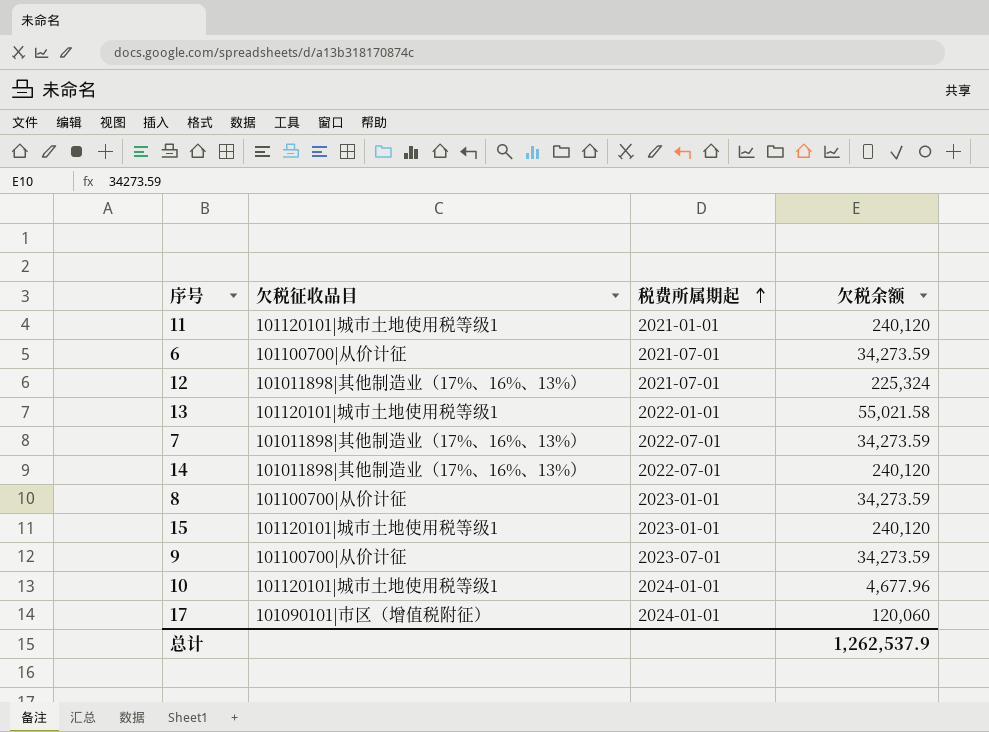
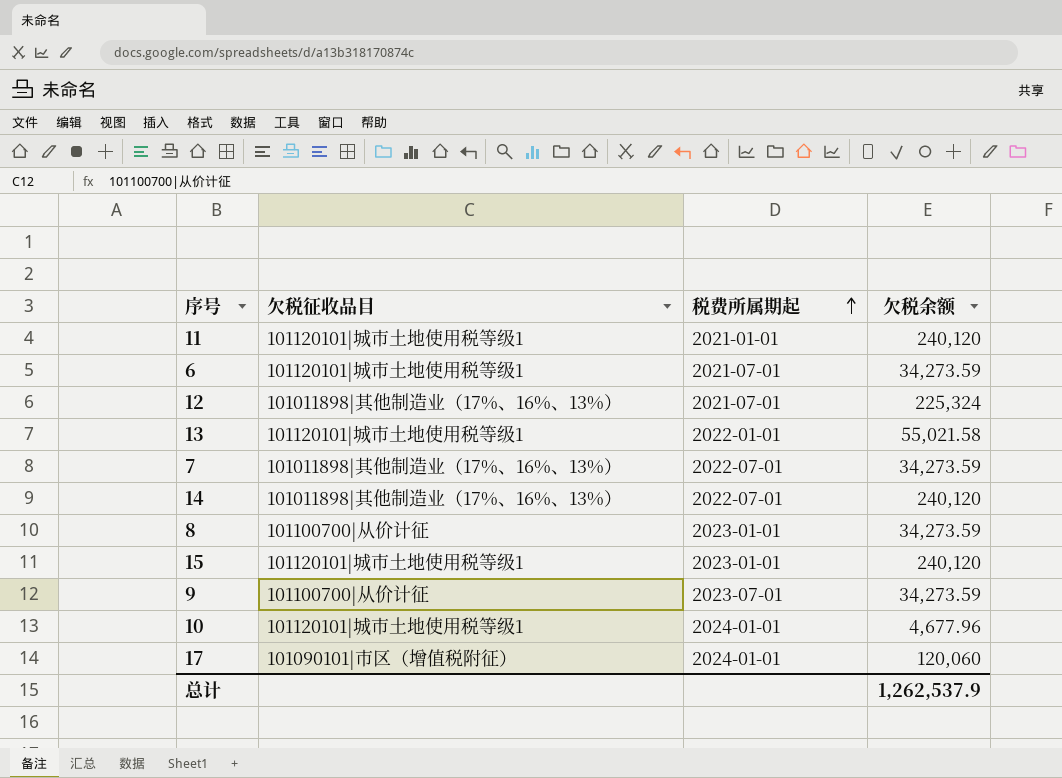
6 | 欠税征收品目: 101100700|从价计征 -> 101120101|城市土地使用税等级1

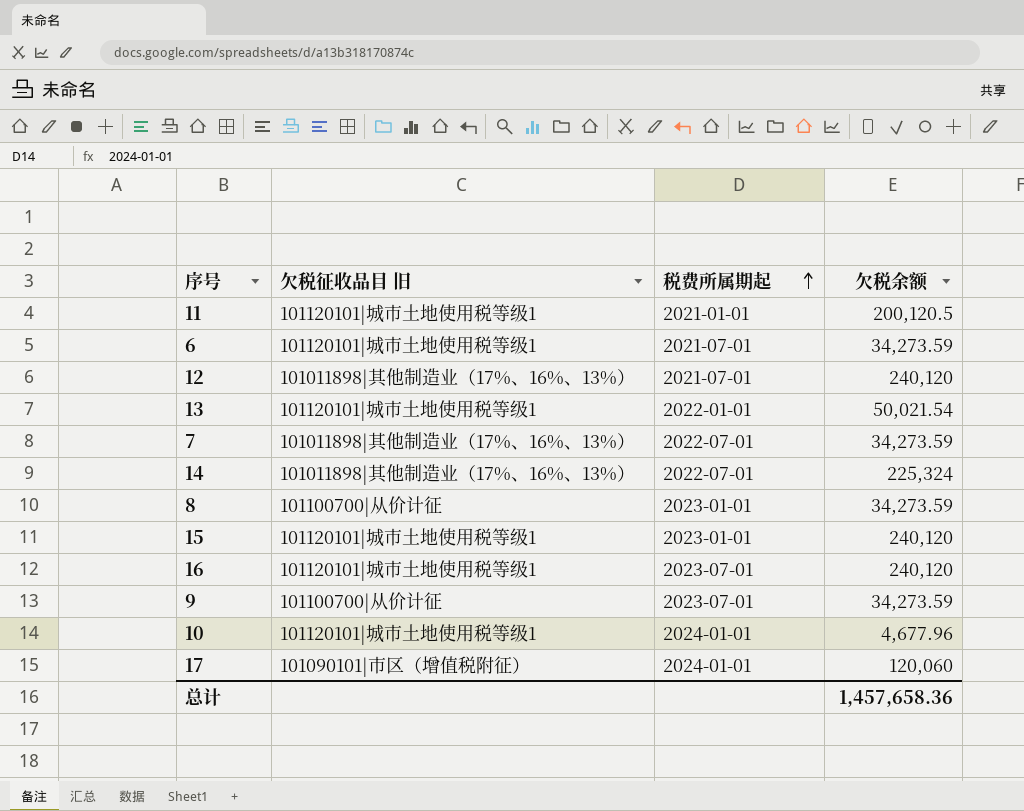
column name: 欠税征收品目 -> 欠税征收品目 旧
11 | 欠税余额: 240,120 -> 200,120.5
12 | 欠税余额: 225,324 -> 240,120
13 | 欠税余额: 55,021.58 -> 50,021.54
14 | 欠税余额: 240,120 -> 225,324
row 16: none -> 101120101|城市土地使用税等级1 | 2023-07-01 | 240,120
总计 | 欠税余额: 1,262,537.9 -> 1,457,658.36

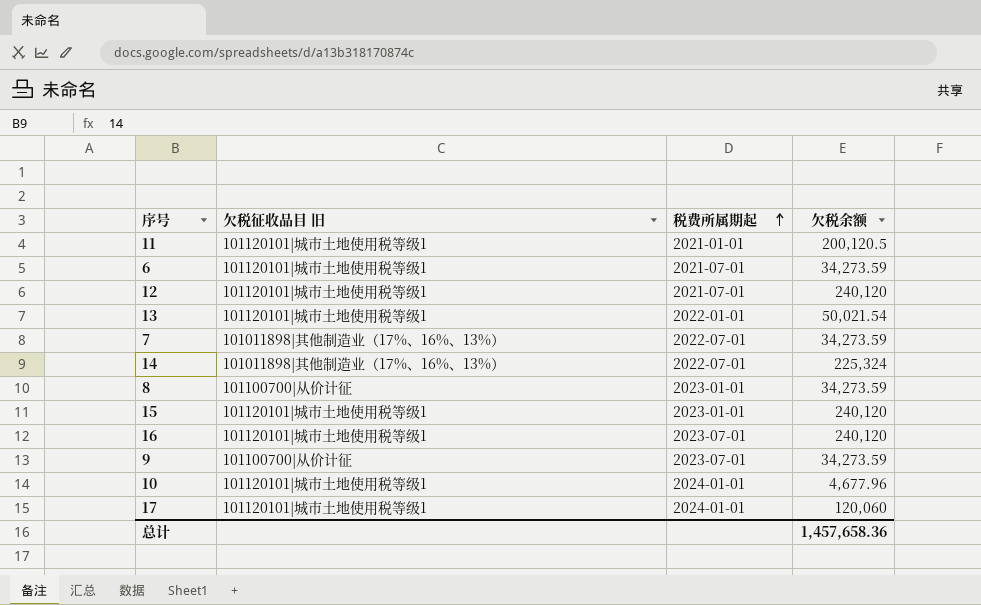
12 | 欠税征收品目 旧: 101011898|其他制造业（17%、16%、13%） -> 101120101|城市土地使用税等级1
17 | 欠税征收品目 旧: 101090101|市区（增值税附征） -> 101120101|城市土地使用税等级1

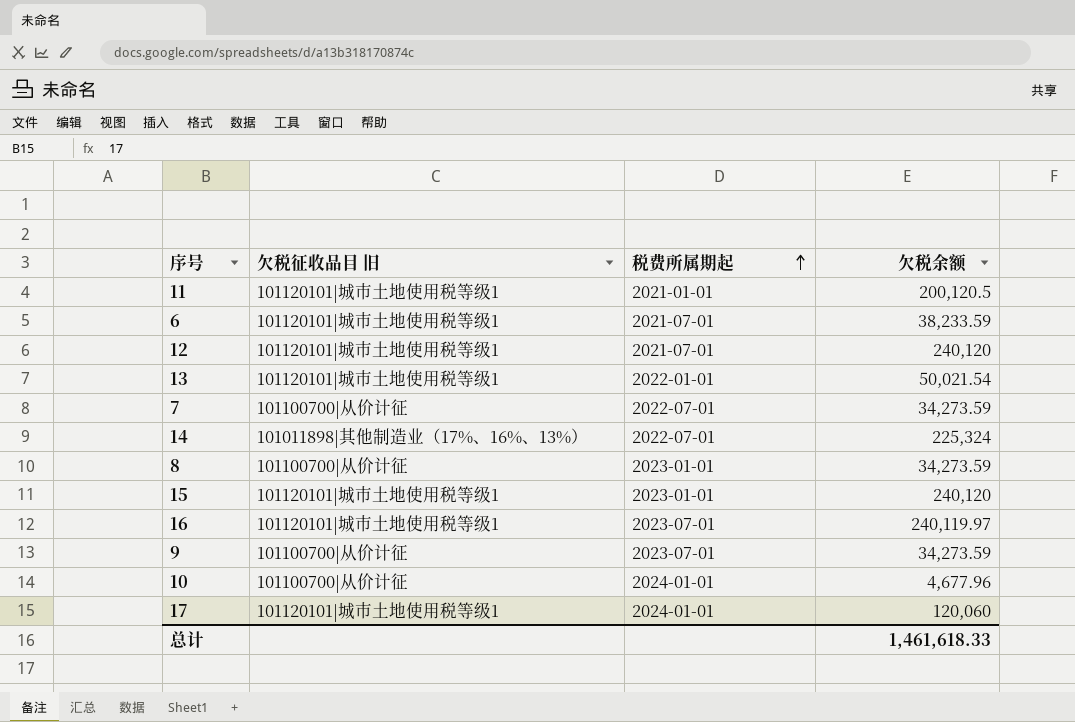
6 | 欠税余额: 34,273.59 -> 38,233.59
7 | 欠税征收品目 旧: 101011898|其他制造业（17%、16%、13%） -> 101100700|从价计征
16 | 欠税余额: 240,120 -> 240,119.97
10 | 欠税征收品目 旧: 101120101|城市土地使用税等级1 -> 101100700|从价计征
总计 | 欠税余额: 1,457,658.36 -> 1,461,618.33

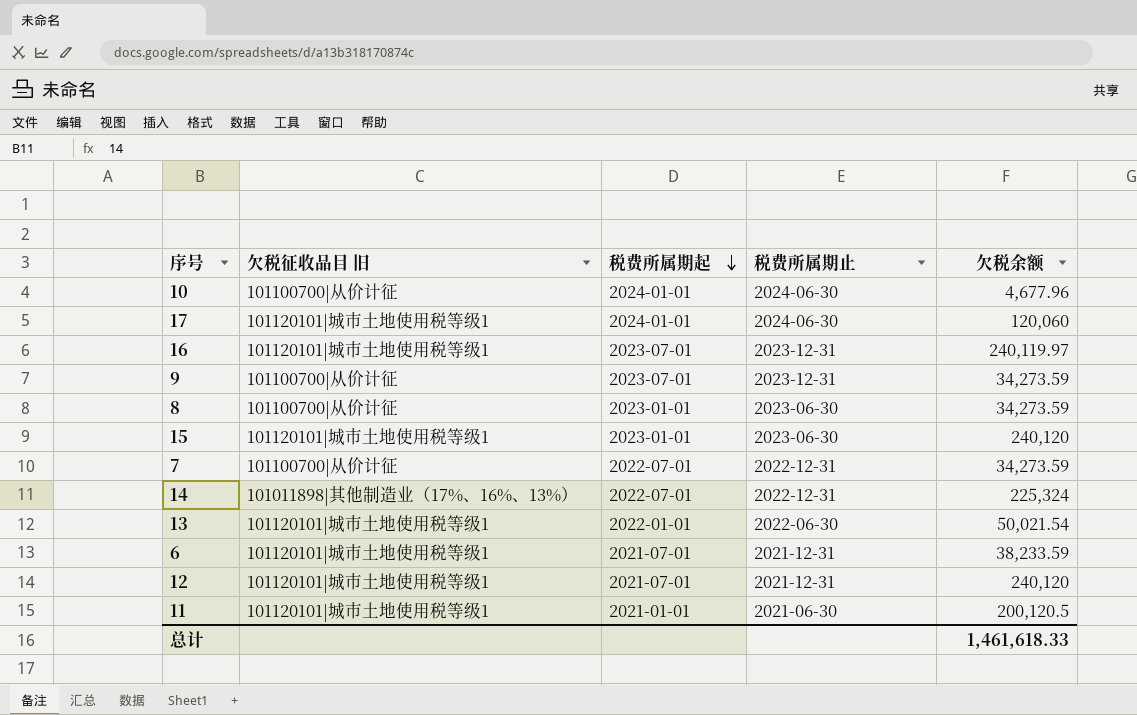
row order: 税费所属期起 ascending -> 税费所属期起 descending
column 税费所属期止 | position: none -> 4

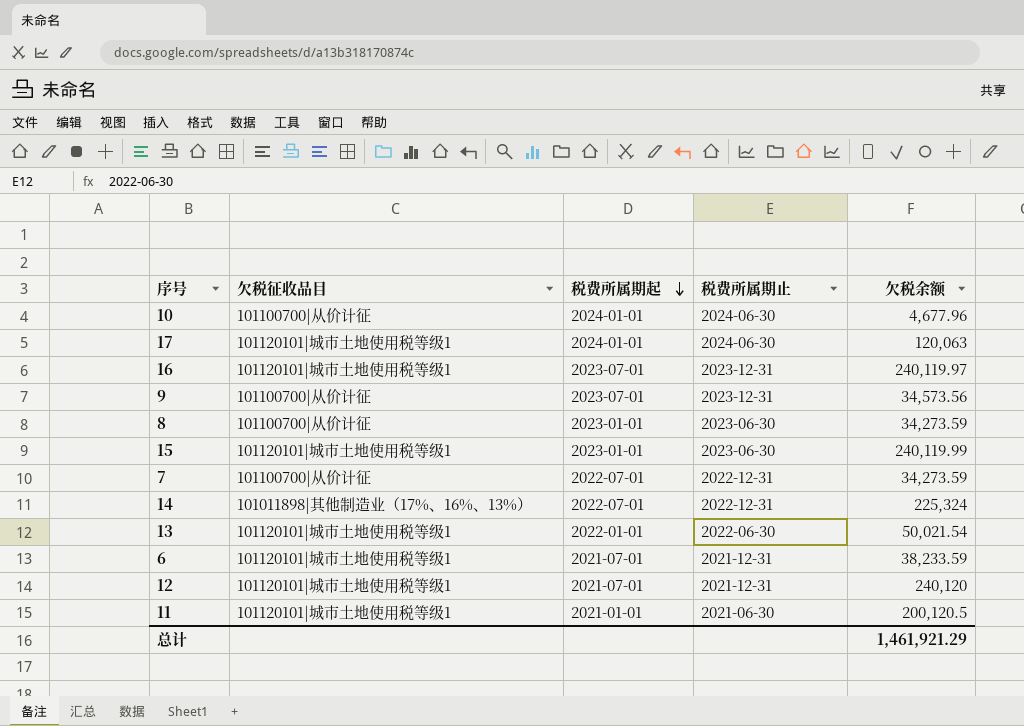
column name: 欠税征收品目 旧 -> 欠税征收品目
17 | 欠税余额: 120,060 -> 120,063
9 | 欠税余额: 34,273.59 -> 34,573.56
15 | 欠税余额: 240,120 -> 240,119.99
总计 | 欠税余额: 1,461,618.33 -> 1,461,921.29

